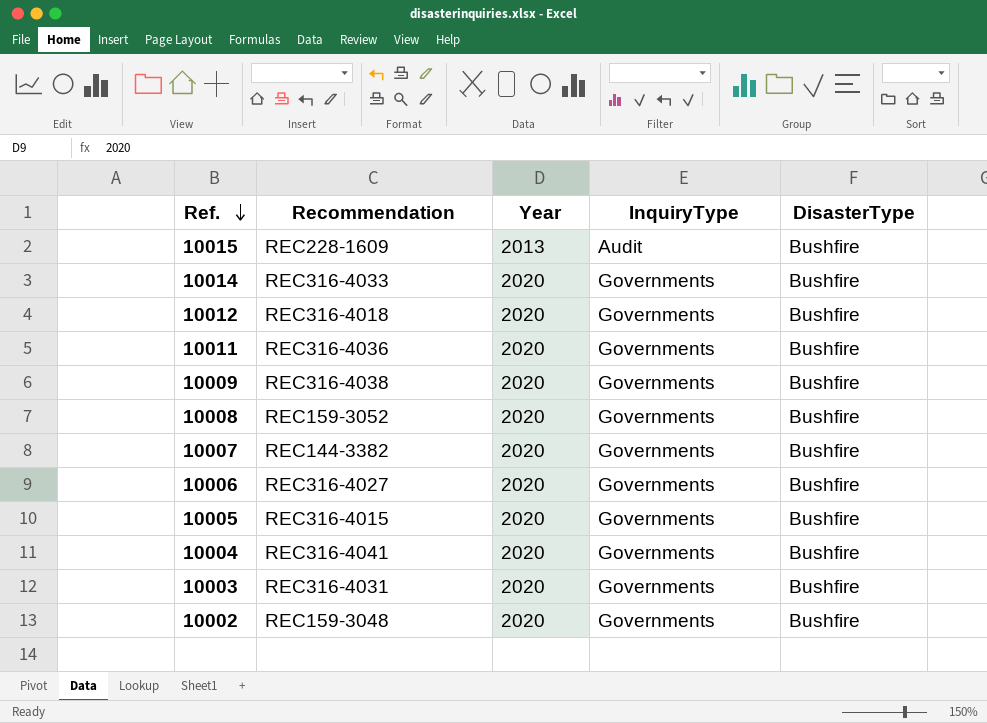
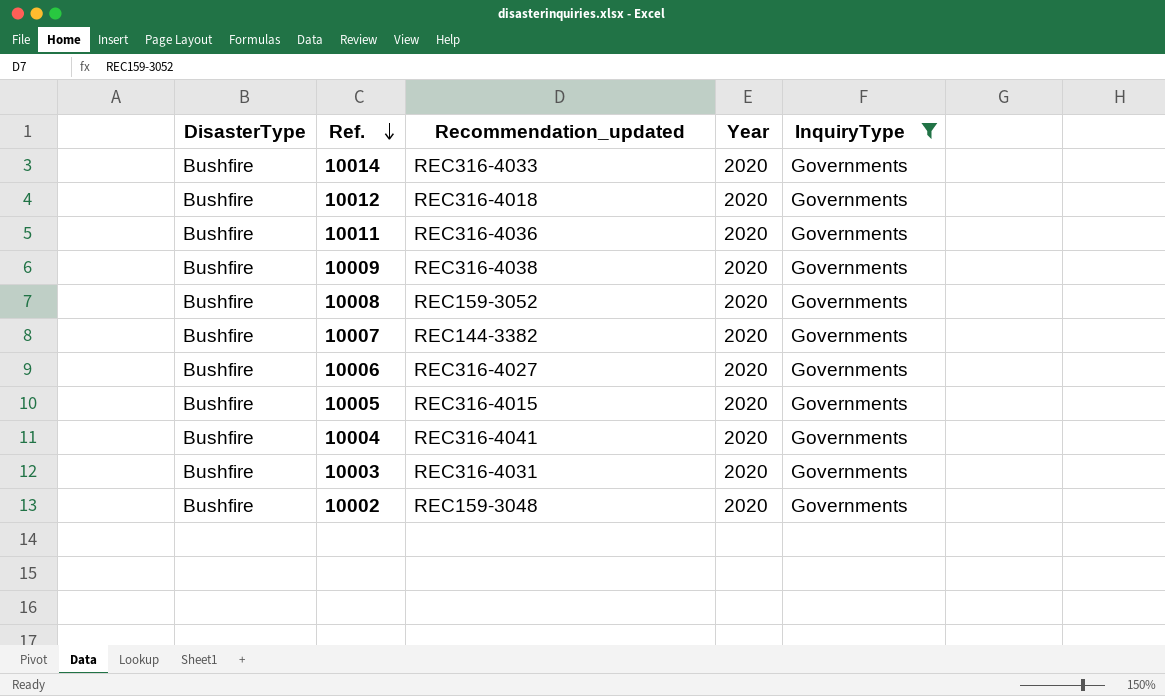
filter: none -> InquiryType = Governments
column DisasterType | position: 5 -> 1
column name: Recommendation -> Recommendation_updated

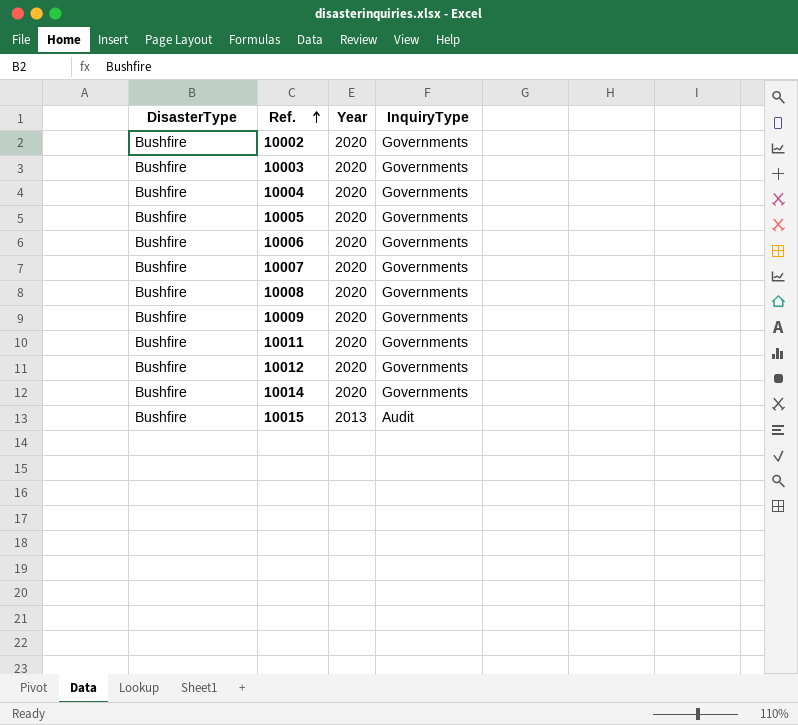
filter: InquiryType = Governments -> none
row order: Ref. descending -> Ref. ascending
column Recommendation_updated | position: 3 -> none

